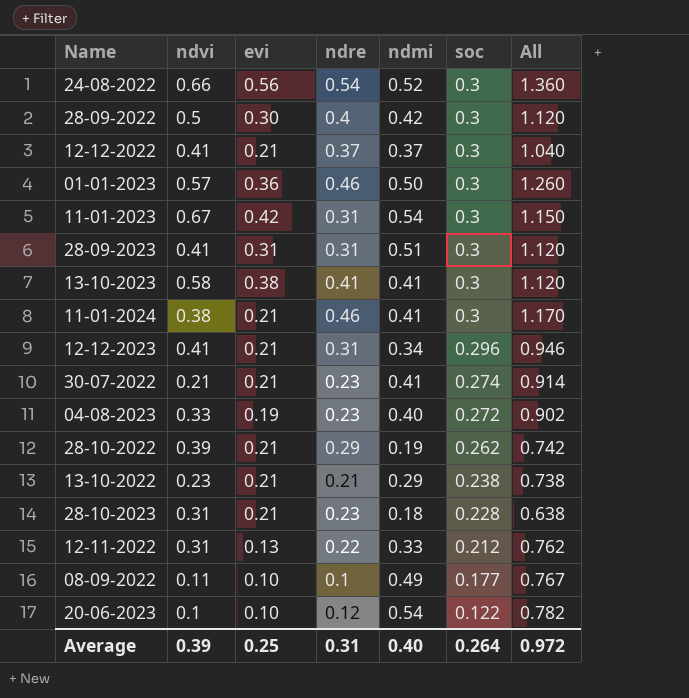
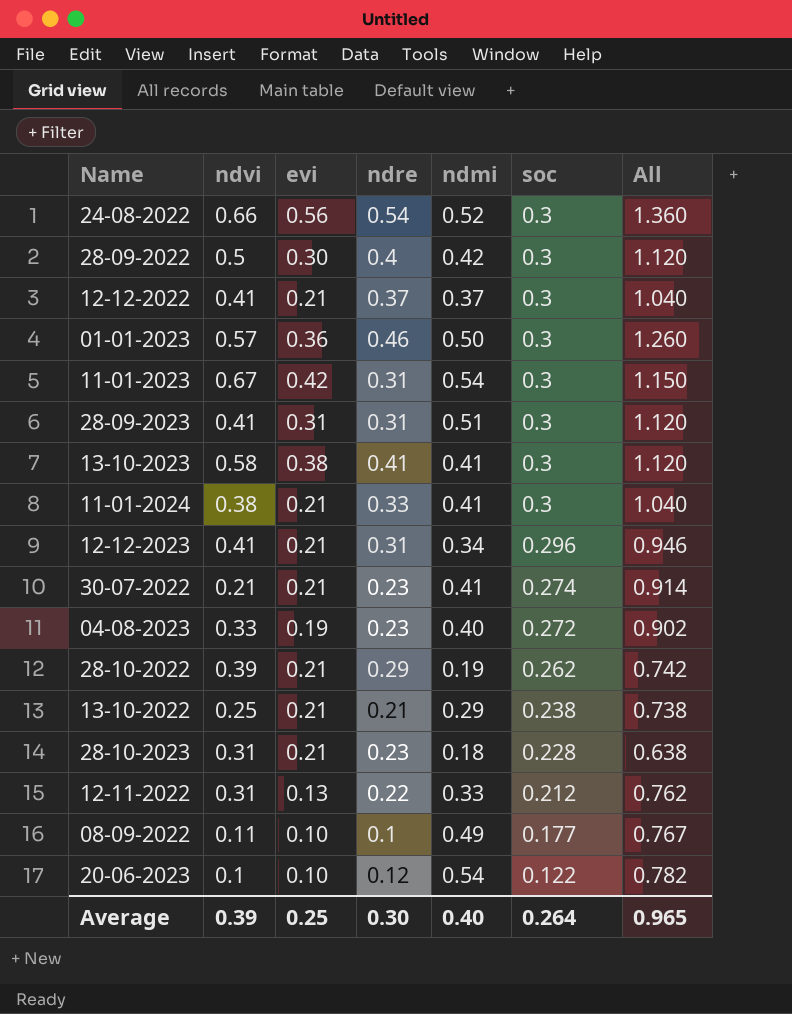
11-01-2024 | ndre: 0.46 -> 0.33
11-01-2024 | All: 1.170 -> 1.040
13-10-2022 | ndvi: 0.23 -> 0.25
Average | ndre: 0.31 -> 0.30
Average | All: 0.972 -> 0.965

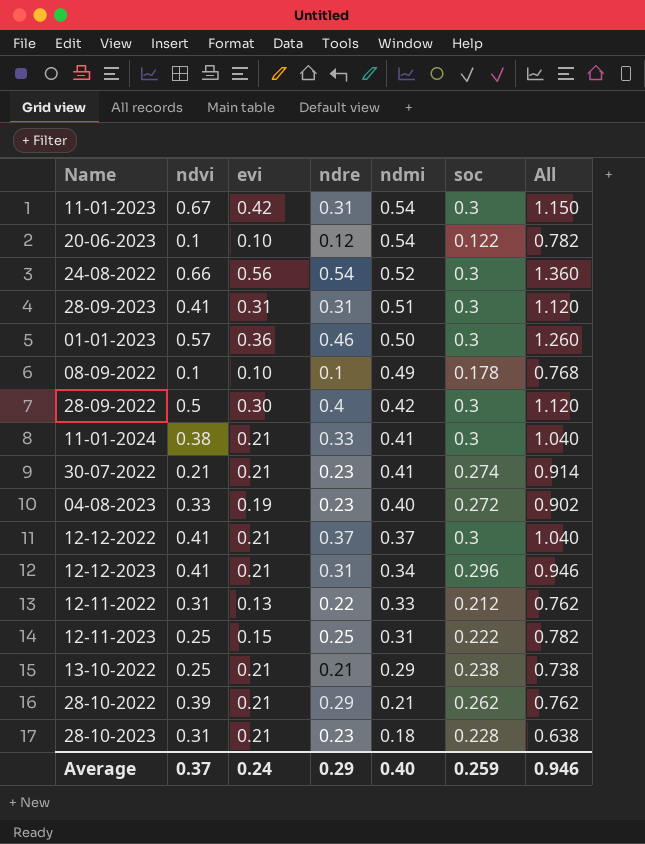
row order: soc descending -> ndmi descending
row 13-10-2023: 0.58 | 0.38 | 0.41 | 0.41 | 0.3 | 1.120 -> none
08-09-2022 | ndvi: 0.11 -> 0.1
08-09-2022 | soc: 0.177 -> 0.178
08-09-2022 | All: 0.767 -> 0.768
row 12-11-2023: none -> 0.25 | 0.15 | 0.25 | 0.31 | 0.222 | 0.782
28-10-2022 | ndmi: 0.19 -> 0.21
28-10-2022 | All: 0.742 -> 0.762
Average | ndvi: 0.39 -> 0.37
Average | evi: 0.25 -> 0.24
Average | ndre: 0.30 -> 0.29
Average | soc: 0.264 -> 0.259
Average | All: 0.965 -> 0.946

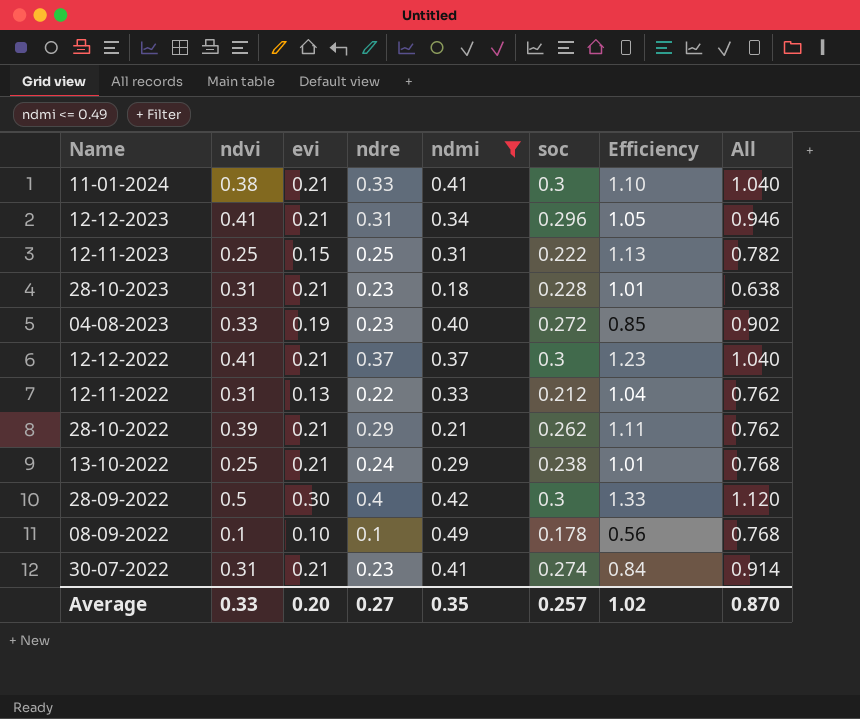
filter: none -> ndmi <= 0.49
row order: ndmi descending -> Name descending
column Efficiency | formula: none -> [ndre] / [soc]
13-10-2022 | ndre: 0.21 -> 0.24
13-10-2022 | All: 0.738 -> 0.768
30-07-2022 | ndvi: 0.21 -> 0.31
Average | ndvi: 0.37 -> 0.33
Average | evi: 0.24 -> 0.20
Average | ndre: 0.29 -> 0.27
Average | ndmi: 0.40 -> 0.35
Average | soc: 0.259 -> 0.257
Average | All: 0.946 -> 0.870

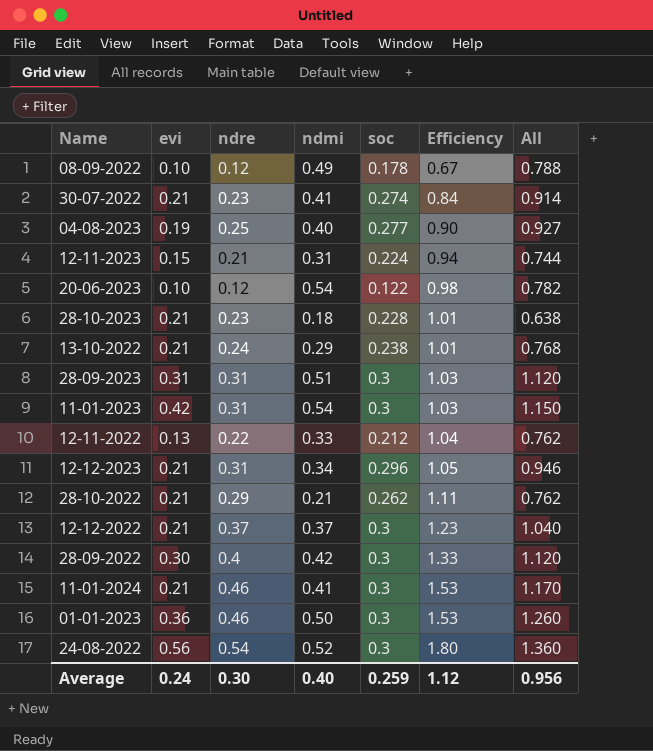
filter: ndmi <= 0.49 -> none
row order: Name descending -> Efficiency ascending
column ndvi | position: 2 -> none
08-09-2022 | ndre: 0.1 -> 0.12
08-09-2022 | Efficiency: 0.56 -> 0.67
08-09-2022 | All: 0.768 -> 0.788
04-08-2023 | ndre: 0.23 -> 0.25
04-08-2023 | soc: 0.272 -> 0.277
04-08-2023 | Efficiency: 0.85 -> 0.90
04-08-2023 | All: 0.902 -> 0.927
12-11-2023 | ndre: 0.25 -> 0.21
12-11-2023 | soc: 0.222 -> 0.224
12-11-2023 | Efficiency: 1.13 -> 0.94
12-11-2023 | All: 0.782 -> 0.744
11-01-2024 | ndre: 0.33 -> 0.46
11-01-2024 | Efficiency: 1.10 -> 1.53
11-01-2024 | All: 1.040 -> 1.170
Average | evi: 0.20 -> 0.24
Average | ndre: 0.27 -> 0.30
Average | ndmi: 0.35 -> 0.40
Average | soc: 0.257 -> 0.259
Average | Efficiency: 1.02 -> 1.12
Average | All: 0.870 -> 0.956

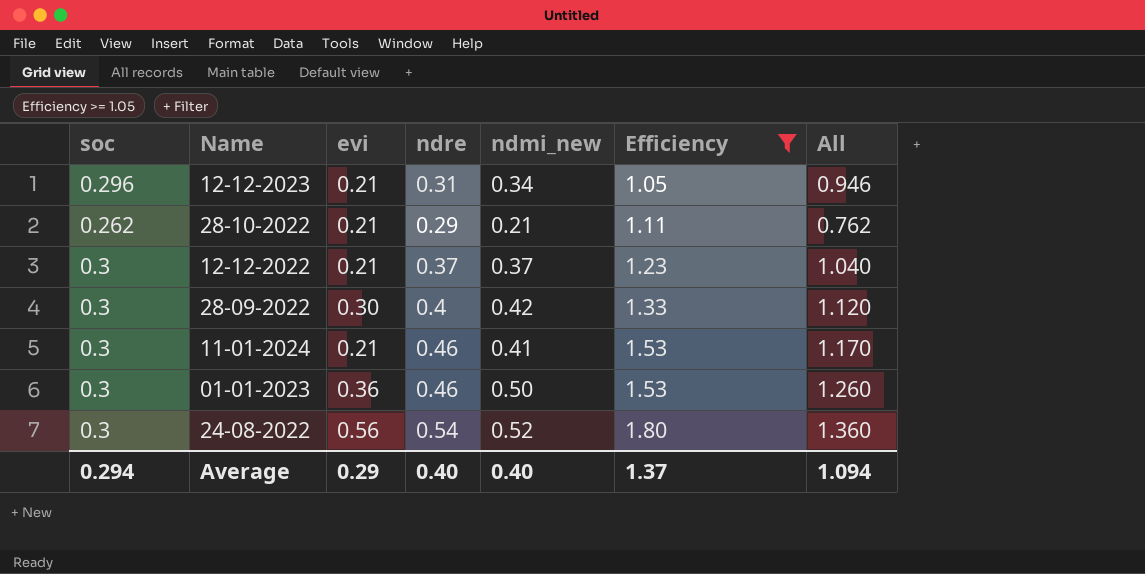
filter: none -> Efficiency >= 1.05
column soc | position: 5 -> 1
column name: ndmi -> ndmi_new
Average | soc: 0.259 -> 0.294
Average | evi: 0.24 -> 0.29
Average | ndre: 0.30 -> 0.40
Average | Efficiency: 1.12 -> 1.37
Average | All: 0.956 -> 1.094

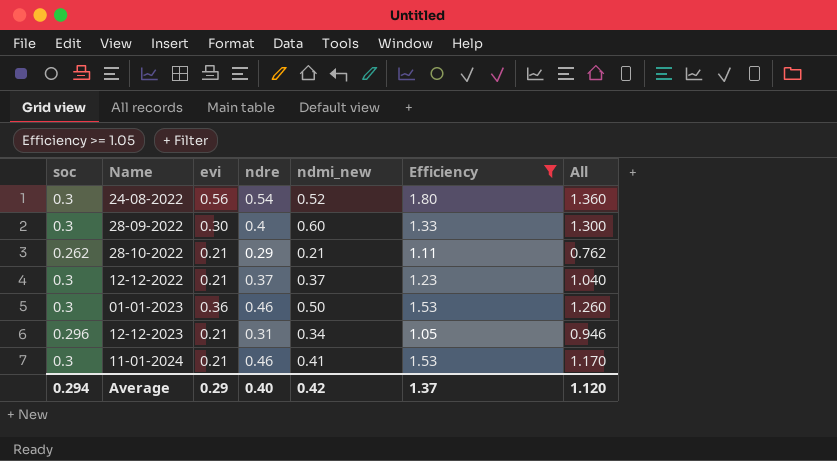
row order: Efficiency ascending -> Name ascending
28-09-2022 | ndmi_new: 0.42 -> 0.60
28-09-2022 | All: 1.120 -> 1.300
Average | ndmi_new: 0.40 -> 0.42
Average | All: 1.094 -> 1.120

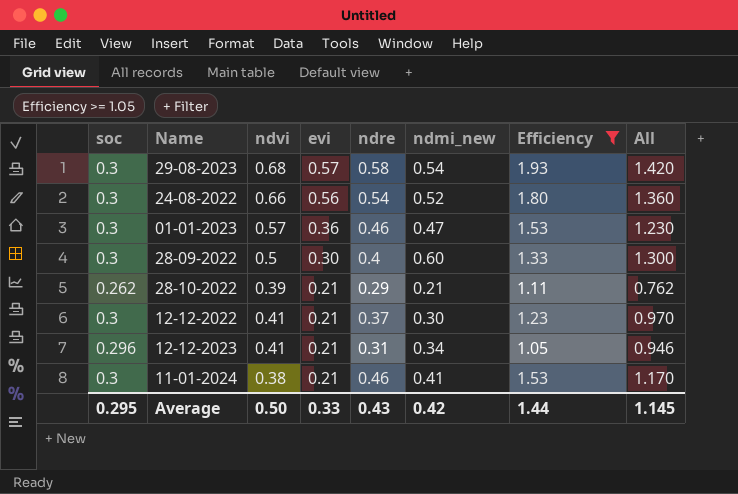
row order: Name ascending -> evi descending
column ndvi | position: none -> 3
row 29-08-2023: none -> 0.3 | 0.68 | 0.57 | 0.58 | 0.54 | 1.93 | 1.420
01-01-2023 | ndmi_new: 0.50 -> 0.47
01-01-2023 | All: 1.260 -> 1.230
12-12-2022 | ndmi_new: 0.37 -> 0.30
12-12-2022 | All: 1.040 -> 0.970
Average | soc: 0.294 -> 0.295
Average | evi: 0.29 -> 0.33
Average | ndre: 0.40 -> 0.43
Average | Efficiency: 1.37 -> 1.44
Average | All: 1.120 -> 1.145

